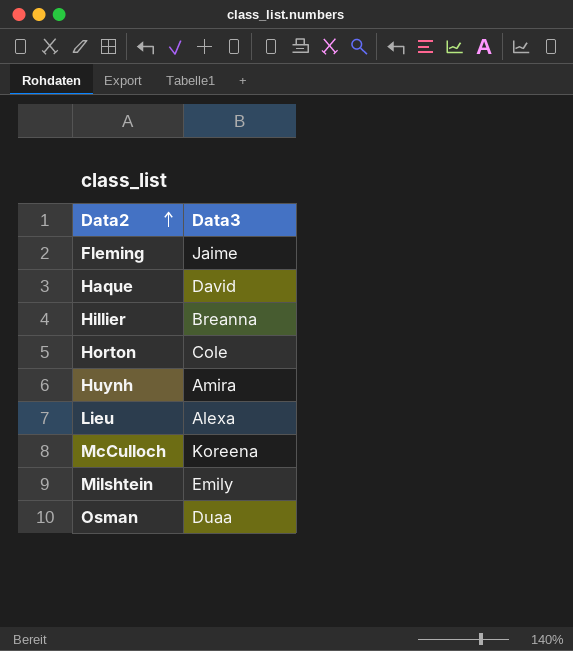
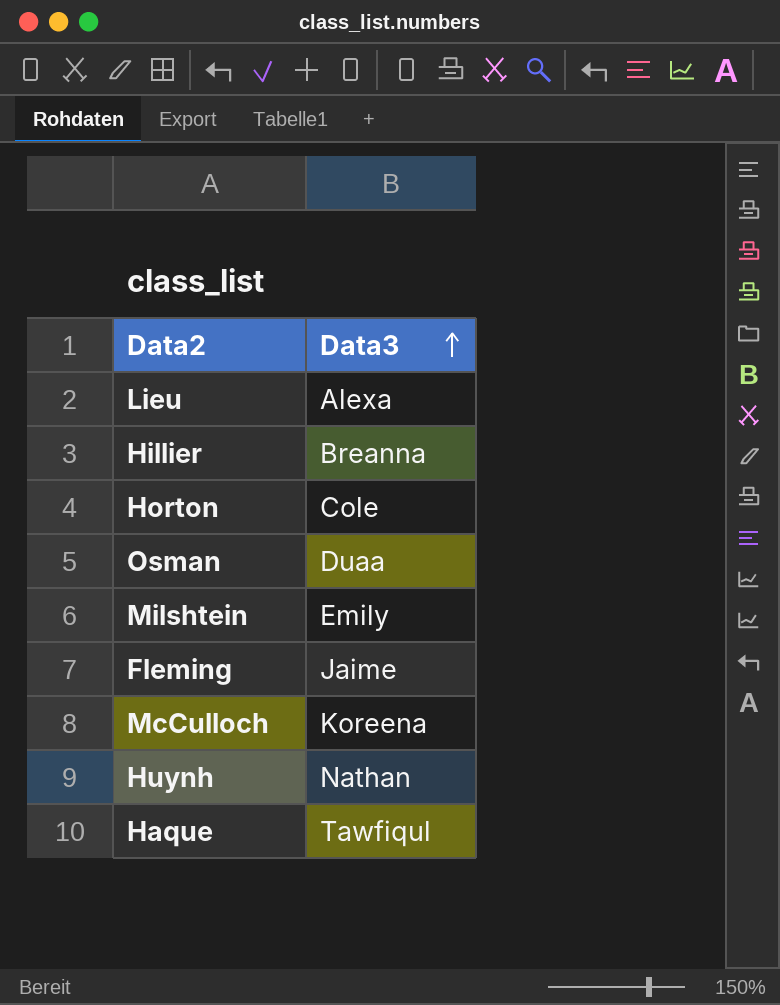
row order: Data2 ascending -> Data3 ascending
Huynh | Data3: Amira -> Nathan
Haque | Data3: David -> Tawfiqul

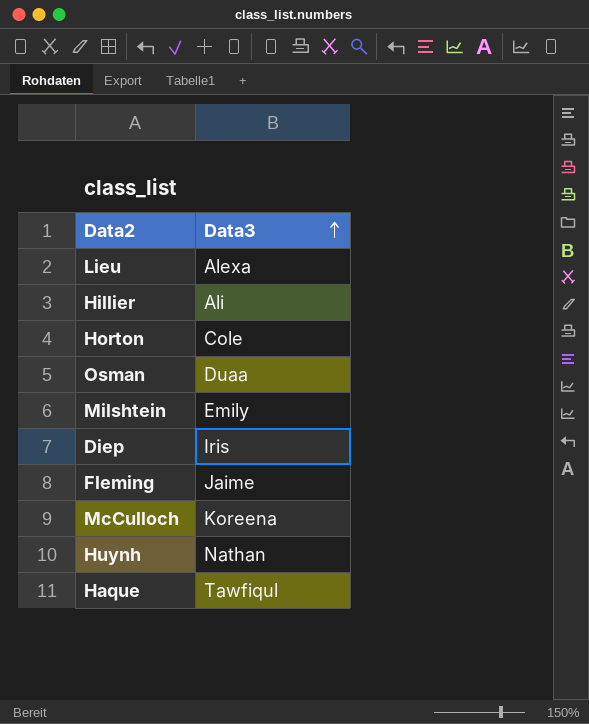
Hillier | Data3: Breanna -> Ali
row Diep: none -> Iris

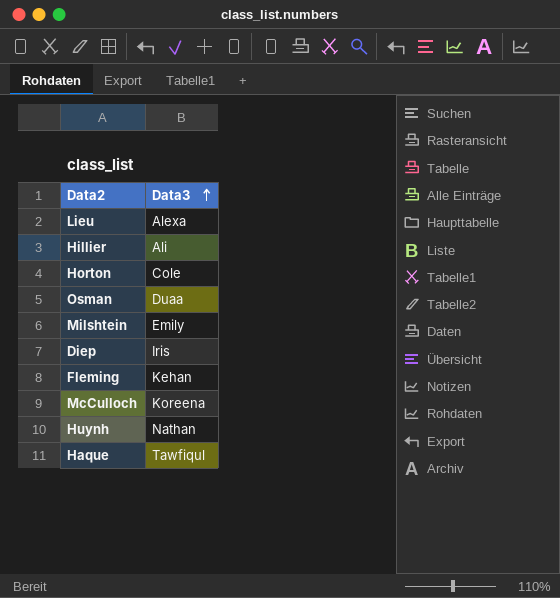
Fleming | Data3: Jaime -> Kehan

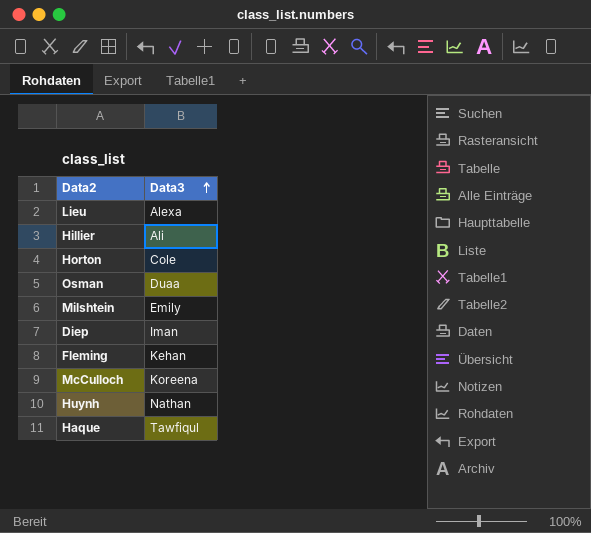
Diep | Data3: Iris -> Iman

